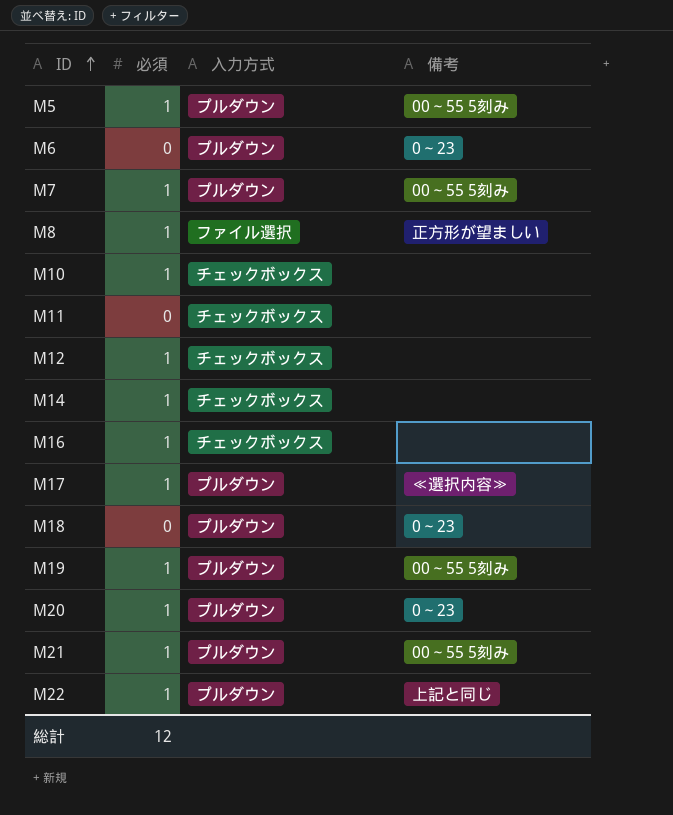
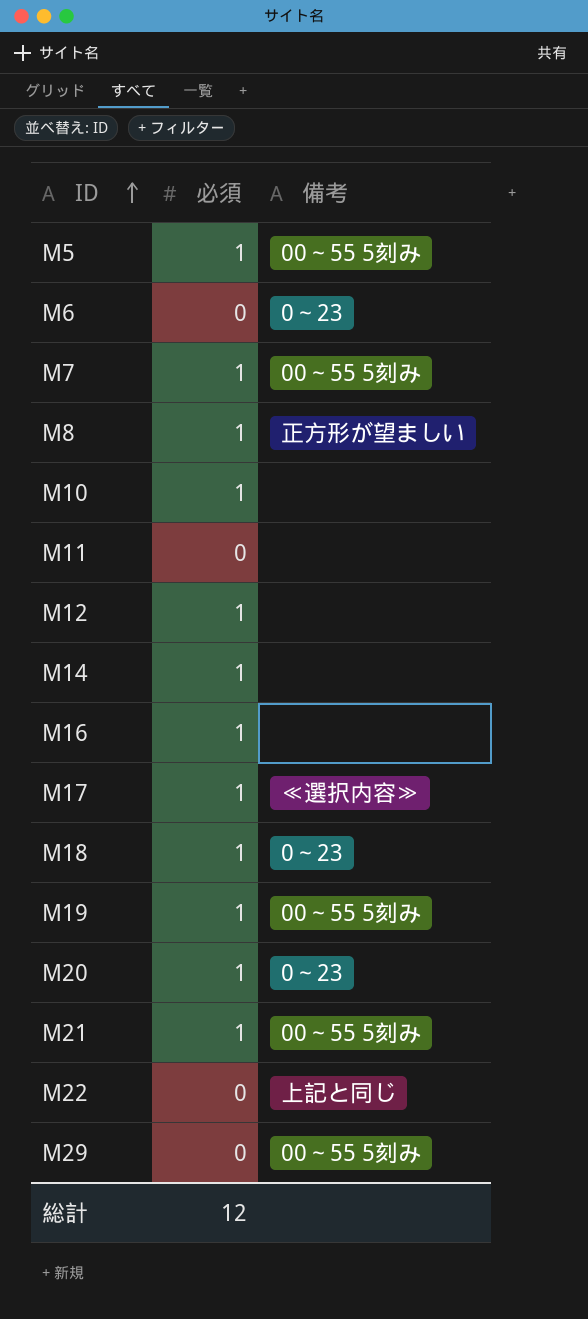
column 入力方式 | position: 3 -> none
M18 | 必須: 0 -> 1
M22 | 必須: 1 -> 0
row M29: none -> 0 | 00～55 5刻み

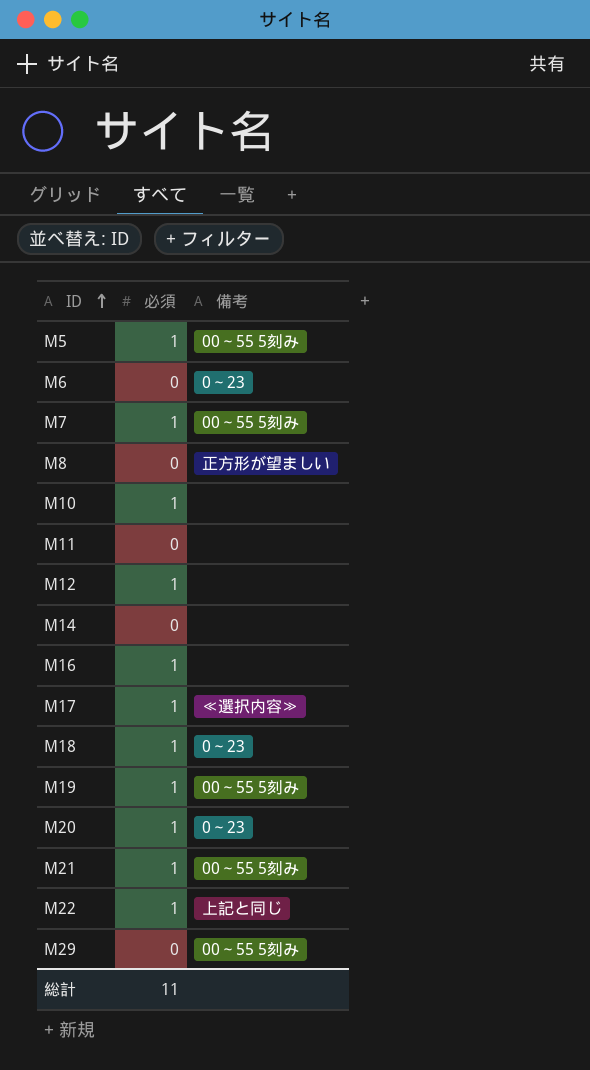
M8 | 必須: 1 -> 0
M14 | 必須: 1 -> 0
M22 | 必須: 0 -> 1
総計 | 必須: 12 -> 11

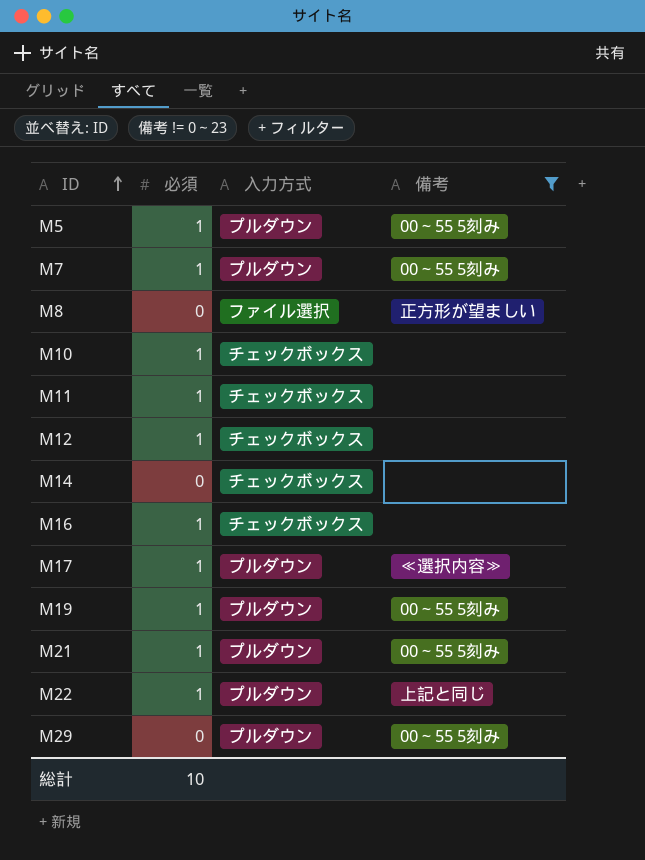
filter: none -> 備考 != 0～23
column 入力方式 | position: none -> 3
M11 | 必須: 0 -> 1
総計 | 必須: 11 -> 10

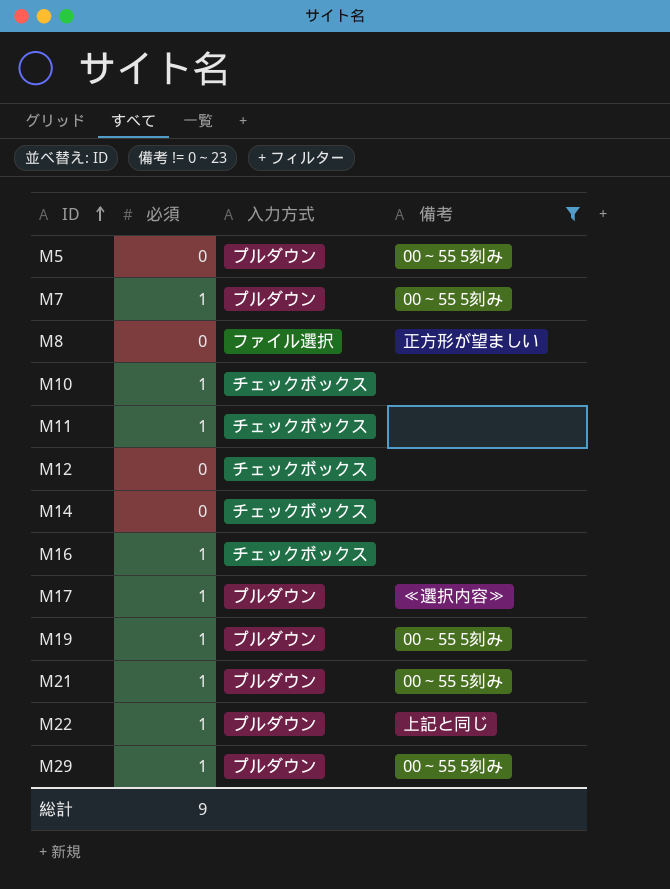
M5 | 必須: 1 -> 0
M12 | 必須: 1 -> 0
M29 | 必須: 0 -> 1
総計 | 必須: 10 -> 9

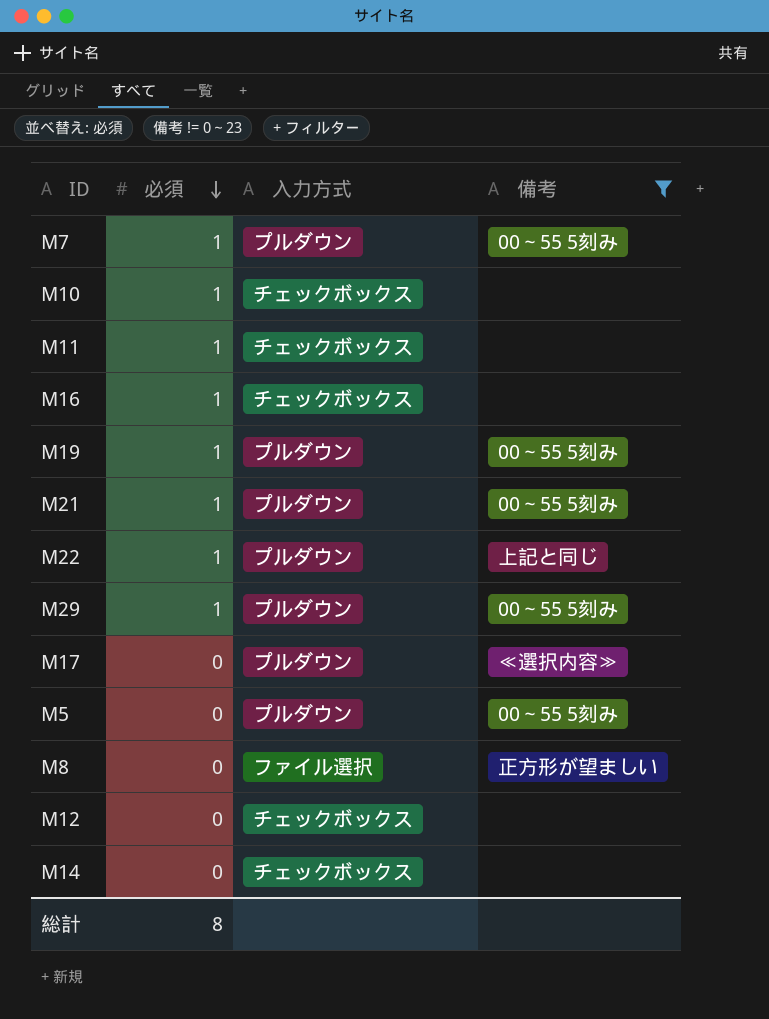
row order: ID ascending -> 必須 descending
M17 | 必須: 1 -> 0
総計 | 必須: 9 -> 8

